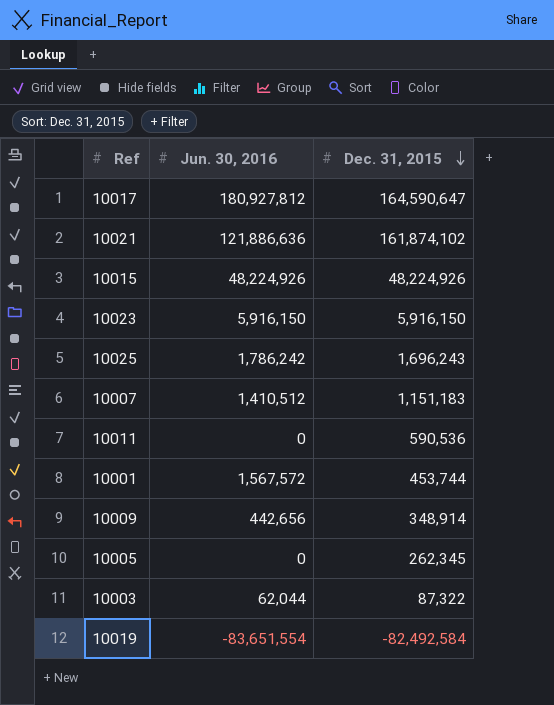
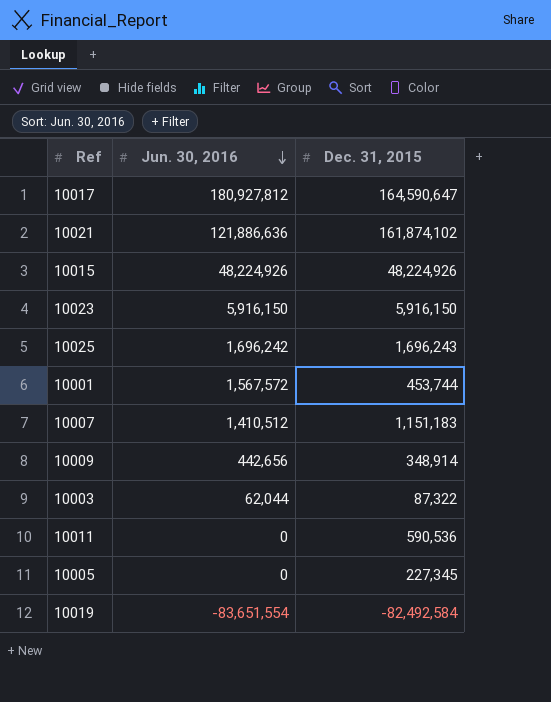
row order: Dec. 31, 2015 descending -> Jun. 30, 2016 descending
10025 | Jun. 30, 2016: 1,786,242 -> 1,696,242
10005 | Dec. 31, 2015: 262,345 -> 227,345

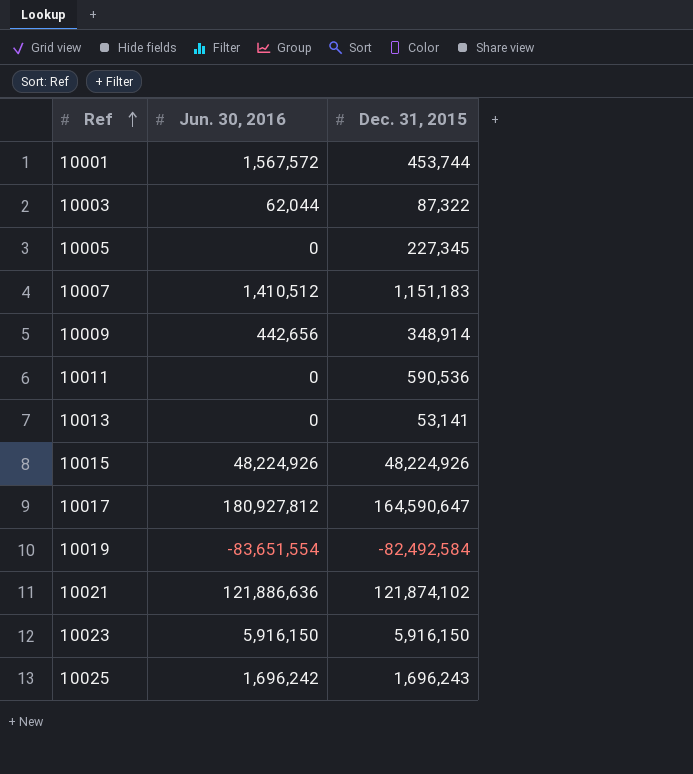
row order: Jun. 30, 2016 descending -> Ref ascending
row 10013: none -> 0 | 53,141
10021 | Dec. 31, 2015: 161,874,102 -> 121,874,102

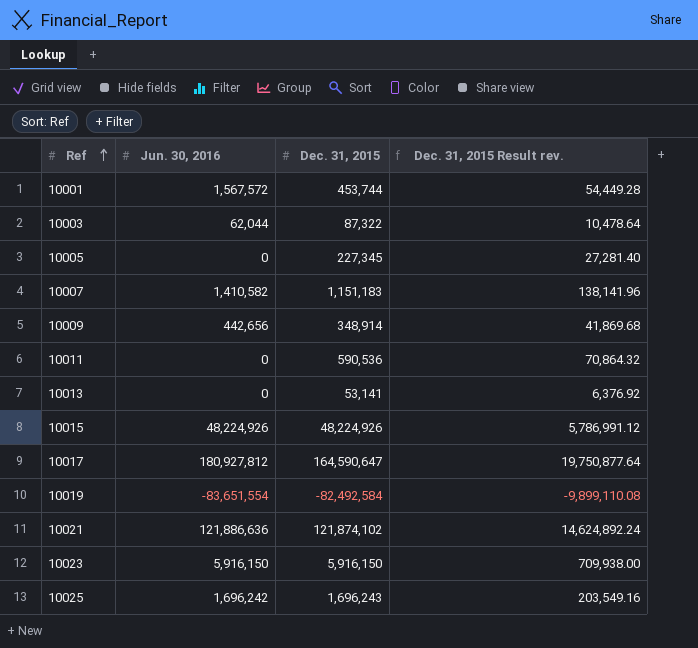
column Dec. 31, 2015 Result rev. | formula: none -> [Dec. 31, 2015] * 0.12
10007 | Jun. 30, 2016: 1,410,512 -> 1,410,582

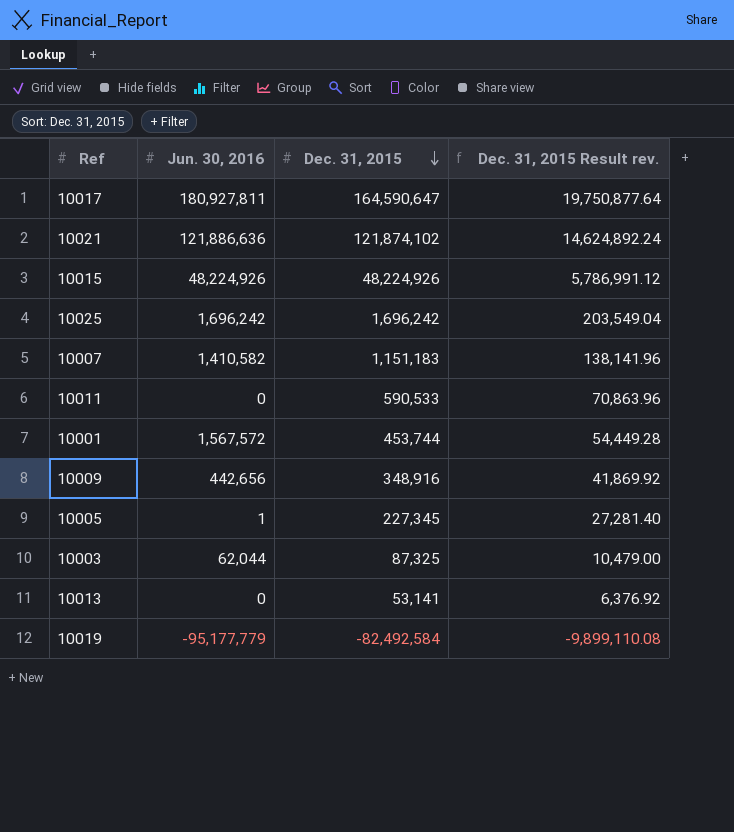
row order: Ref ascending -> Dec. 31, 2015 descending
row 10023: 5,916,150 | 5,916,150 | 709,938.00 -> none
10017 | Jun. 30, 2016: 180,927,812 -> 180,927,811
10025 | Dec. 31, 2015: 1,696,243 -> 1,696,242
10025 | Dec. 31, 2015 Result rev.: 203,549.16 -> 203,549.04
10011 | Dec. 31, 2015: 590,536 -> 590,533
10011 | Dec. 31, 2015 Result rev.: 70,864.32 -> 70,863.96
10009 | Dec. 31, 2015: 348,914 -> 348,916
10009 | Dec. 31, 2015 Result rev.: 41,869.68 -> 41,869.92
10005 | Jun. 30, 2016: 0 -> 1
10003 | Dec. 31, 2015: 87,322 -> 87,325
10003 | Dec. 31, 2015 Result rev.: 10,478.64 -> 10,479.00
10019 | Jun. 30, 2016: -83,651,554 -> -95,177,779

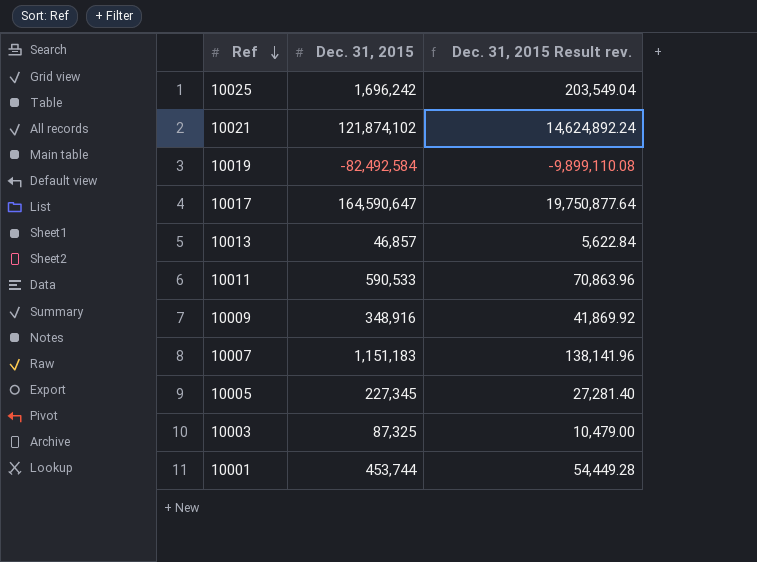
row order: Dec. 31, 2015 descending -> Ref descending
column Jun. 30, 2016 | position: 2 -> none
row 10015: 48,224,926 | 48,224,926 | 5,786,991.12 -> none
10013 | Dec. 31, 2015: 53,141 -> 46,857
10013 | Dec. 31, 2015 Result rev.: 6,376.92 -> 5,622.84

